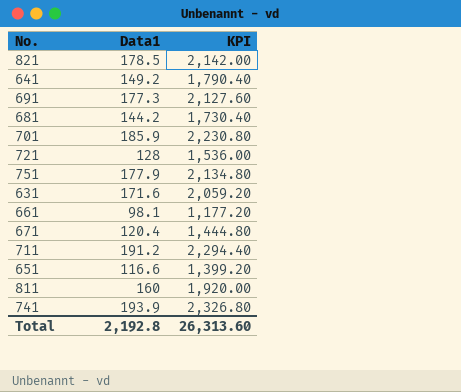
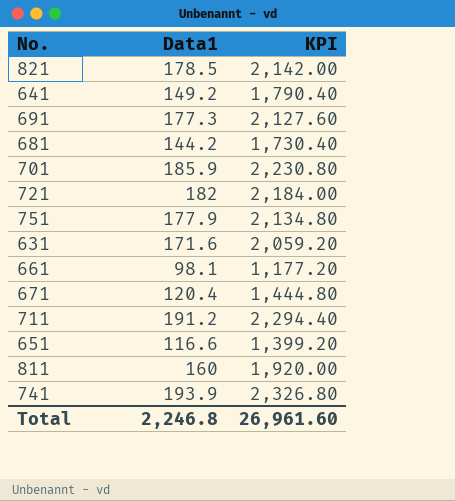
721 | Data1: 128 -> 182
721 | KPI: 1,536.00 -> 2,184.00
Total | Data1: 2,192.8 -> 2,246.8
Total | KPI: 26,313.60 -> 26,961.60

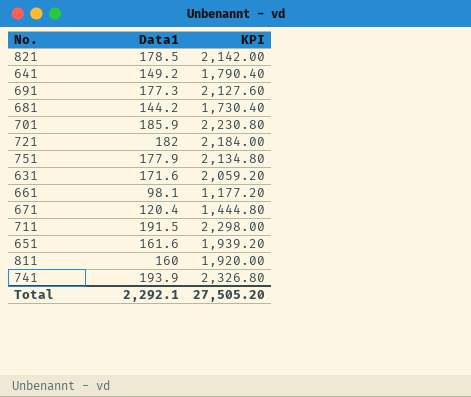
711 | Data1: 191.2 -> 191.5
711 | KPI: 2,294.40 -> 2,298.00
651 | Data1: 116.6 -> 161.6
651 | KPI: 1,399.20 -> 1,939.20
Total | Data1: 2,246.8 -> 2,292.1
Total | KPI: 26,961.60 -> 27,505.20

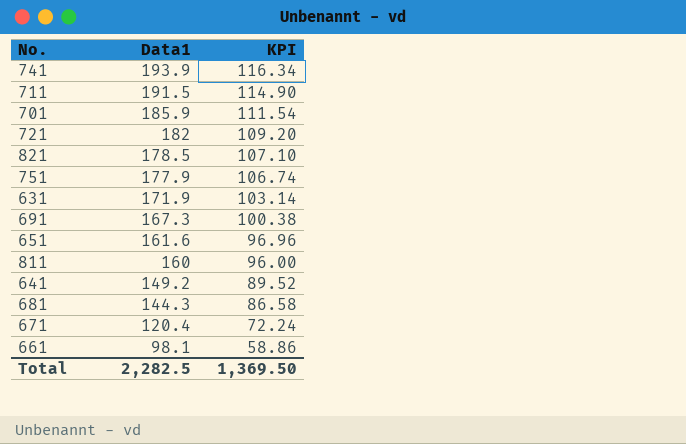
row order: none -> Data1 descending
column KPI | formula: [Data1] * 12 -> [Data1] * 0.6
631 | Data1: 171.6 -> 171.9
691 | Data1: 177.3 -> 167.3
681 | Data1: 144.2 -> 144.3
Total | Data1: 2,292.1 -> 2,282.5
Total | KPI: 27,505.20 -> 1,369.50

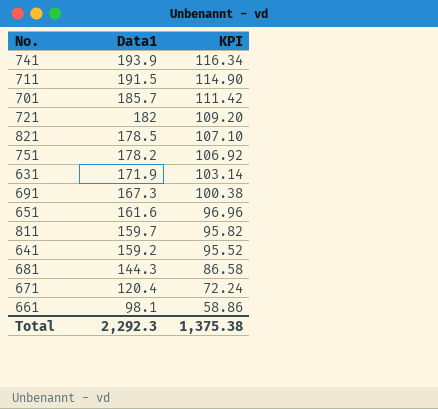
701 | Data1: 185.9 -> 185.7
701 | KPI: 111.54 -> 111.42
751 | Data1: 177.9 -> 178.2
751 | KPI: 106.74 -> 106.92
811 | Data1: 160 -> 159.7
811 | KPI: 96.00 -> 95.82
641 | Data1: 149.2 -> 159.2
641 | KPI: 89.52 -> 95.52
Total | Data1: 2,282.5 -> 2,292.3
Total | KPI: 1,369.50 -> 1,375.38

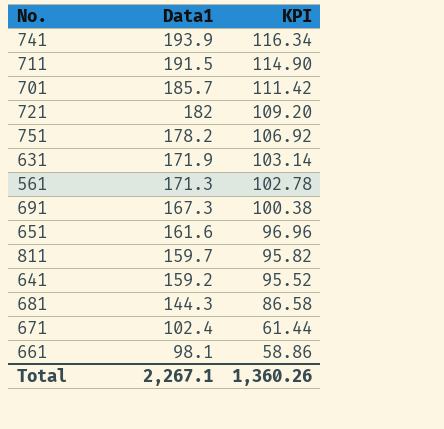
row 821: 178.5 | 107.10 -> none
row 561: none -> 171.3 | 102.78
671 | Data1: 120.4 -> 102.4
671 | KPI: 72.24 -> 61.44
Total | Data1: 2,292.3 -> 2,267.1
Total | KPI: 1,375.38 -> 1,360.26

